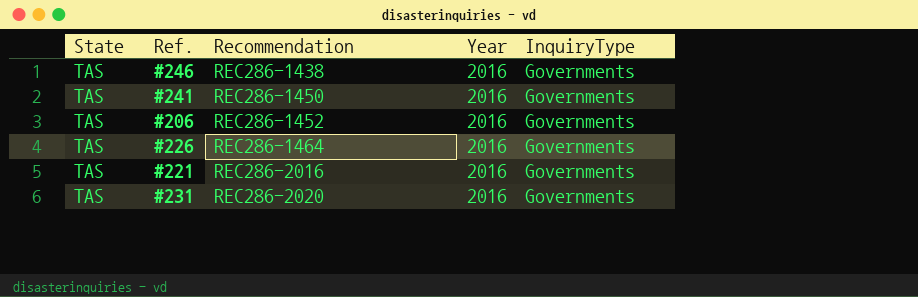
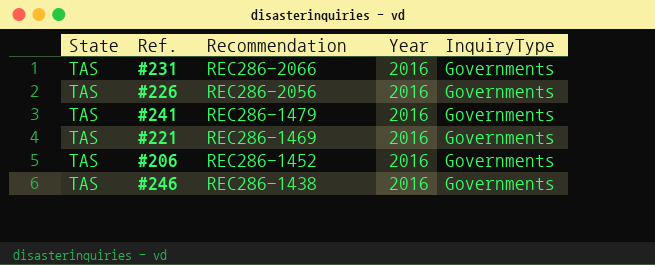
row order: Recommendation ascending -> Recommendation descending
#231 | Recommendation: REC286-2020 -> REC286-2066
#226 | Recommendation: REC286-1464 -> REC286-2056
#241 | Recommendation: REC286-1450 -> REC286-1479
#221 | Recommendation: REC286-2016 -> REC286-1469

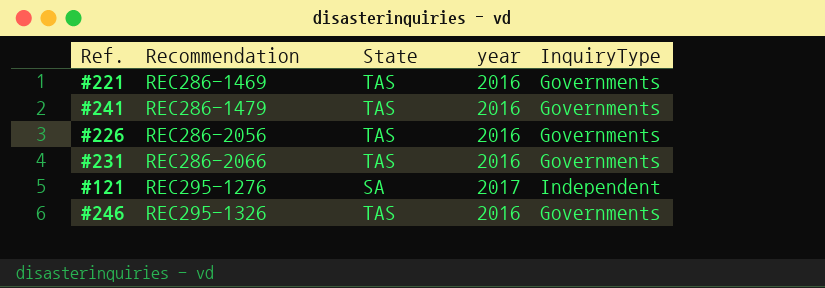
row order: Recommendation descending -> Recommendation ascending
column State | position: 1 -> 3
column name: Year -> year
row #206: TAS | REC286-1452 | 2016 | Governments -> none
row #121: none -> REC295-1276 | SA | 2017 | Independent
#246 | Recommendation: REC286-1438 -> REC295-1326

